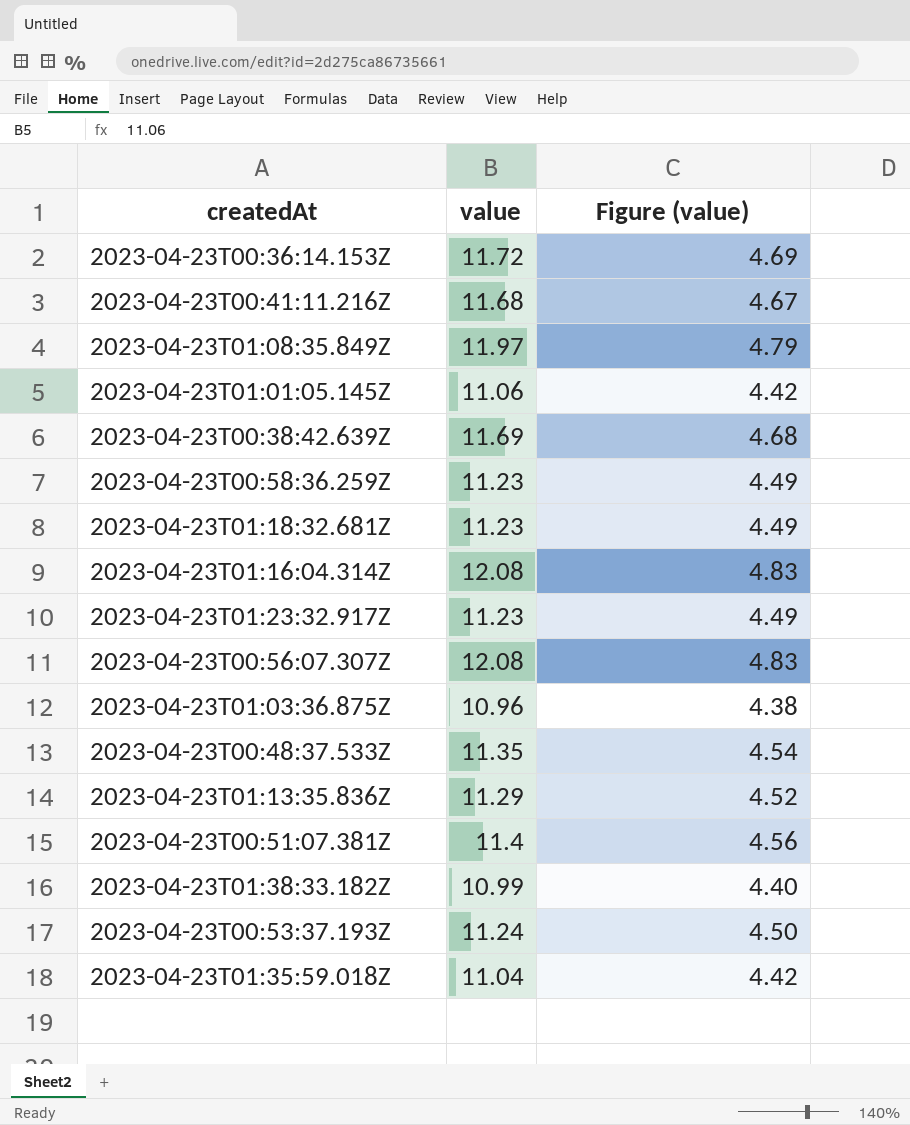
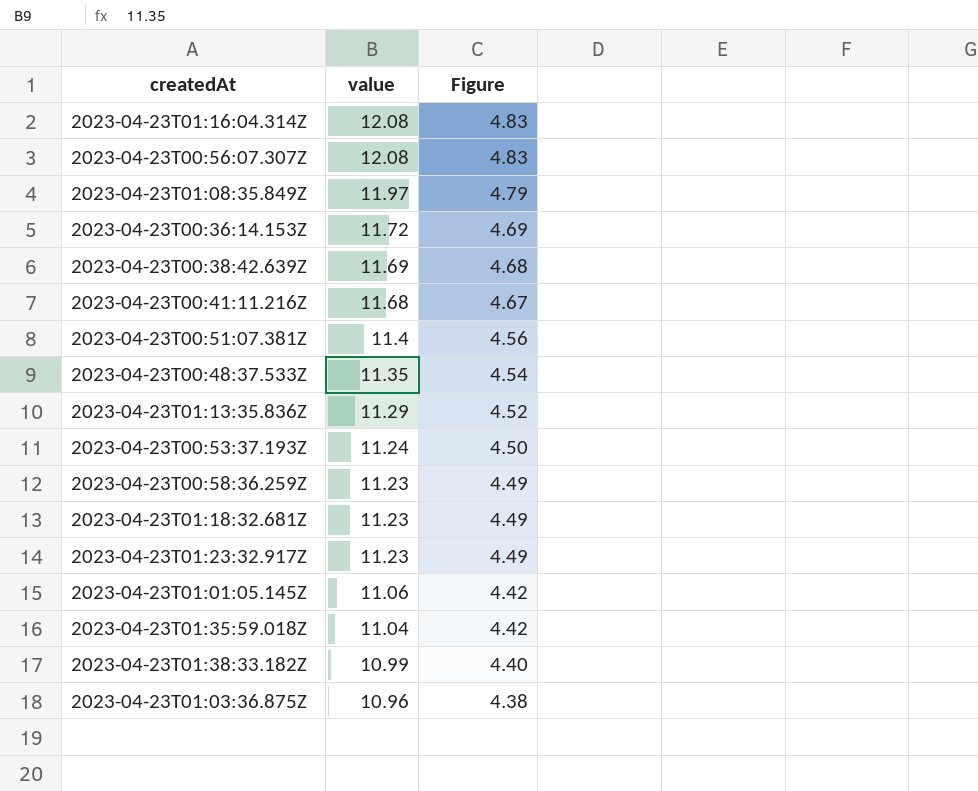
row order: none -> value descending
column name: Figure (value) -> Figure

